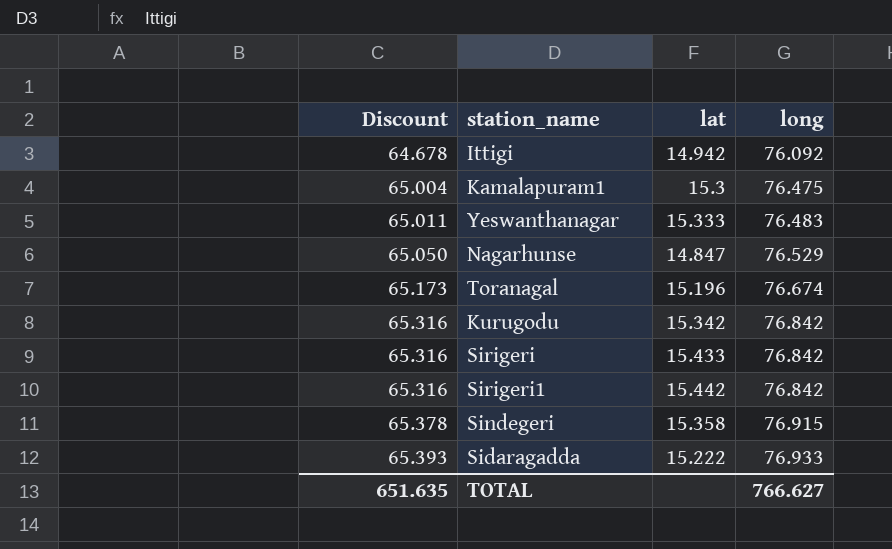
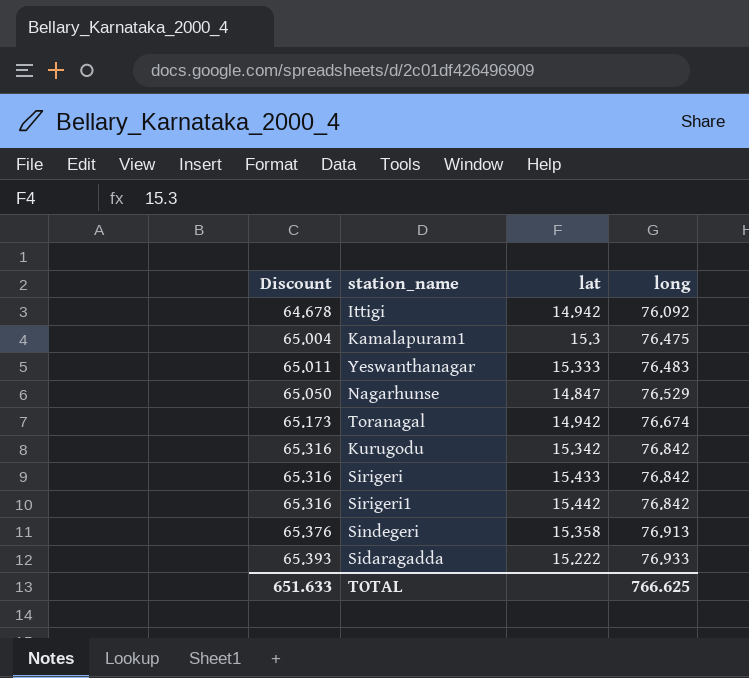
Toranagal | lat: 15.196 -> 14.942
Sindegeri | Discount: 65.378 -> 65.376
Sindegeri | long: 76.915 -> 76.913
TOTAL | Discount: 651.635 -> 651.633
TOTAL | long: 766.627 -> 766.625

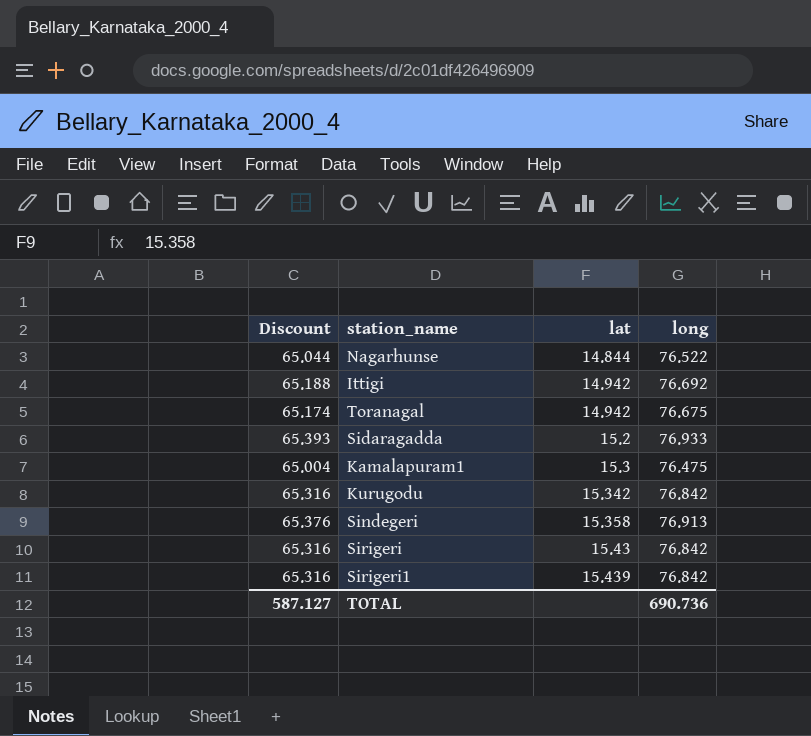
row order: Discount ascending -> lat ascending
row Yeswanthanagar: 65.011 | 15.333 | 76.483 -> none
Nagarhunse | Discount: 65.050 -> 65.044
Nagarhunse | lat: 14.847 -> 14.844
Nagarhunse | long: 76.529 -> 76.522
Ittigi | Discount: 64.678 -> 65.188
Ittigi | long: 76.092 -> 76.692
Toranagal | Discount: 65.173 -> 65.174
Toranagal | long: 76.674 -> 76.675
Sidaragadda | lat: 15.222 -> 15.2
Sirigeri | lat: 15.433 -> 15.43
Sirigeri1 | lat: 15.442 -> 15.439
TOTAL | Discount: 651.633 -> 587.127
TOTAL | long: 766.625 -> 690.736

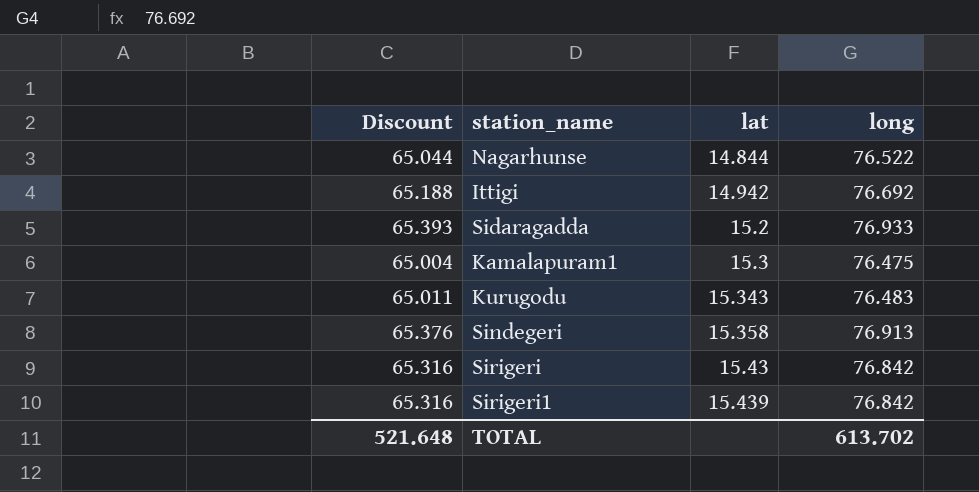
row Toranagal: 65.174 | 14.942 | 76.675 -> none
Kurugodu | Discount: 65.316 -> 65.011
Kurugodu | lat: 15.342 -> 15.343
Kurugodu | long: 76.842 -> 76.483
TOTAL | Discount: 587.127 -> 521.648
TOTAL | long: 690.736 -> 613.702

